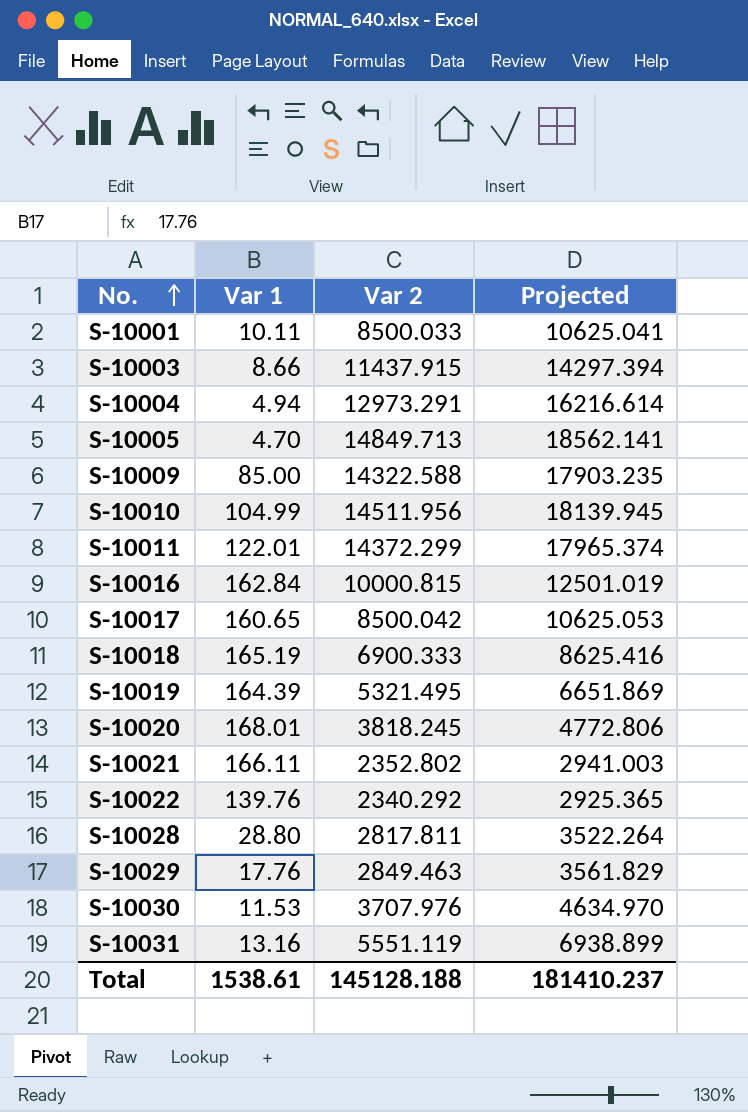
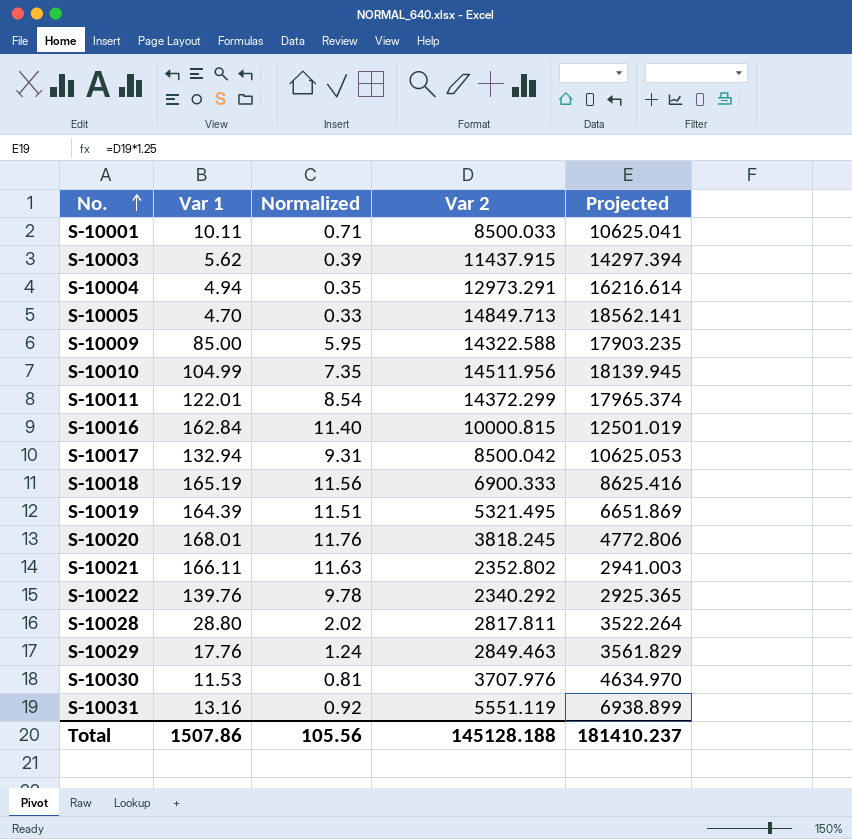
column Normalized | formula: none -> [Var 1] * 0.07
S-10003 | Var 1: 8.66 -> 5.62
S-10017 | Var 1: 160.65 -> 132.94
Total | Var 1: 1538.61 -> 1507.86

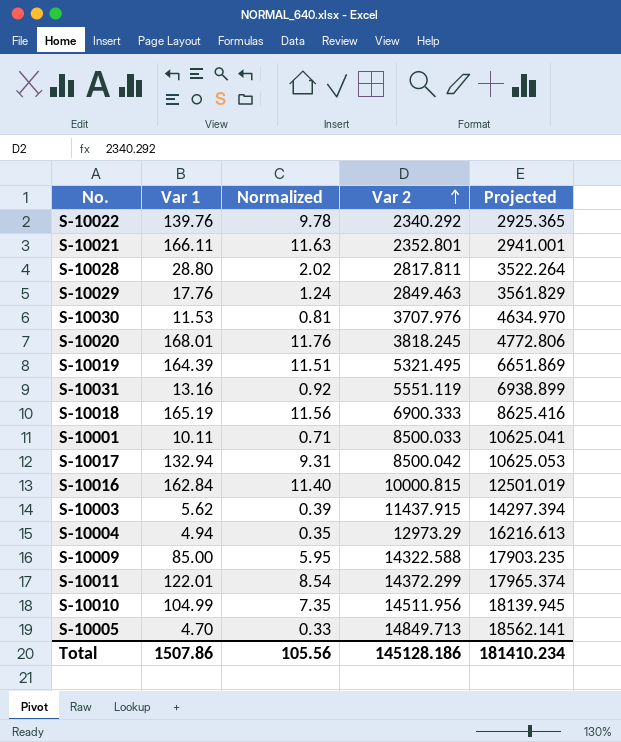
row order: No. ascending -> Var 2 ascending
S-10021 | Var 2: 2352.802 -> 2352.801
S-10021 | Projected: 2941.003 -> 2941.001
S-10004 | Var 2: 12973.291 -> 12973.29
S-10004 | Projected: 16216.614 -> 16216.613
Total | Var 2: 145128.188 -> 145128.186
Total | Projected: 181410.237 -> 181410.234

